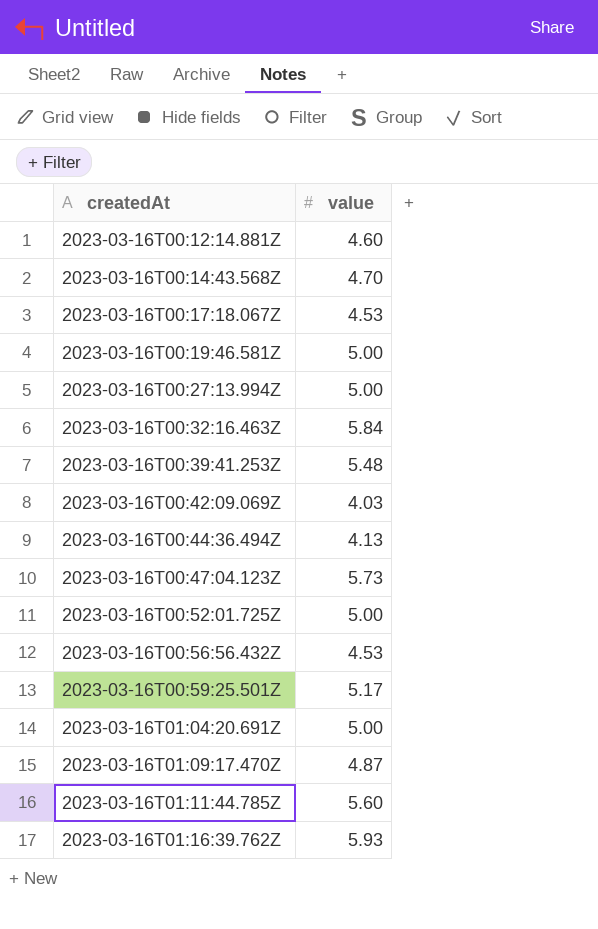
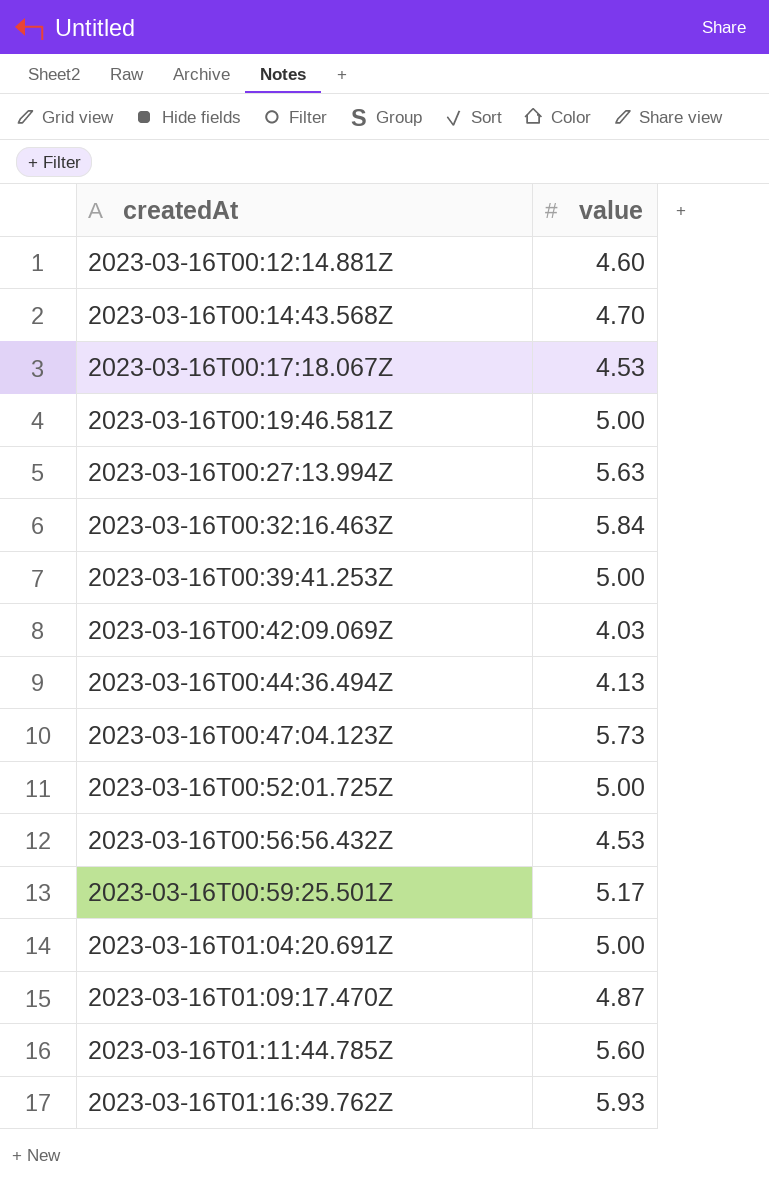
2023-03-16T00:27:13.994Z | value: 5.00 -> 5.63
2023-03-16T00:39:41.253Z | value: 5.48 -> 5.00

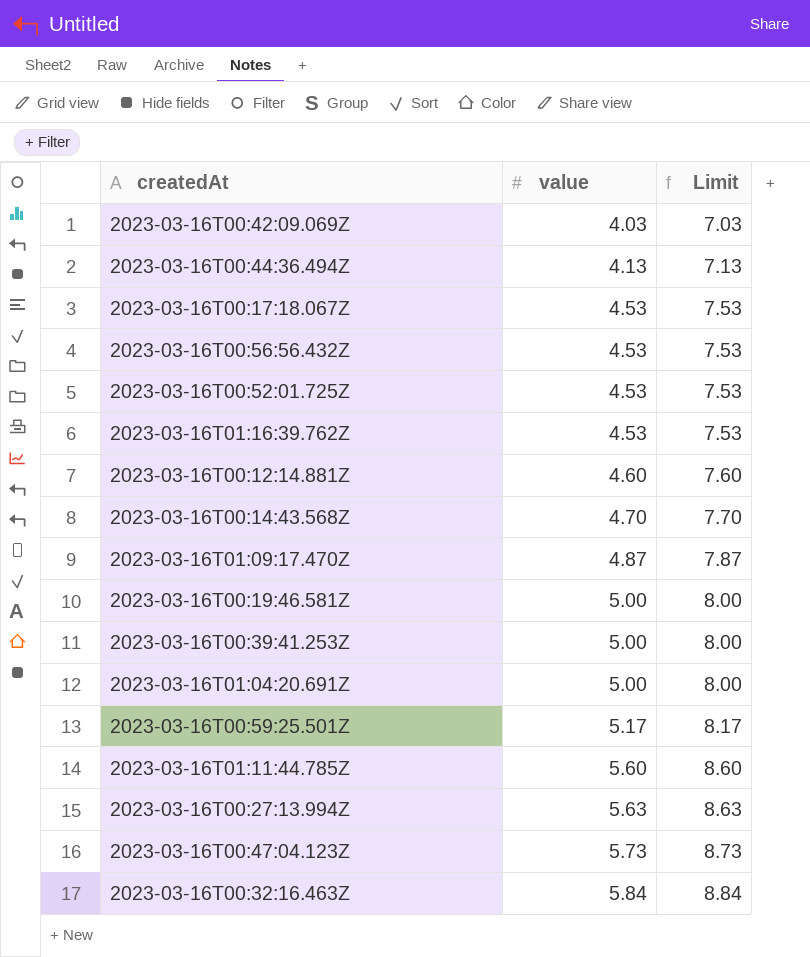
row order: createdAt ascending -> value ascending
column Limit | formula: none -> [value] + 3
2023-03-16T00:52:01.725Z | value: 5.00 -> 4.53
2023-03-16T01:16:39.762Z | value: 5.93 -> 4.53

